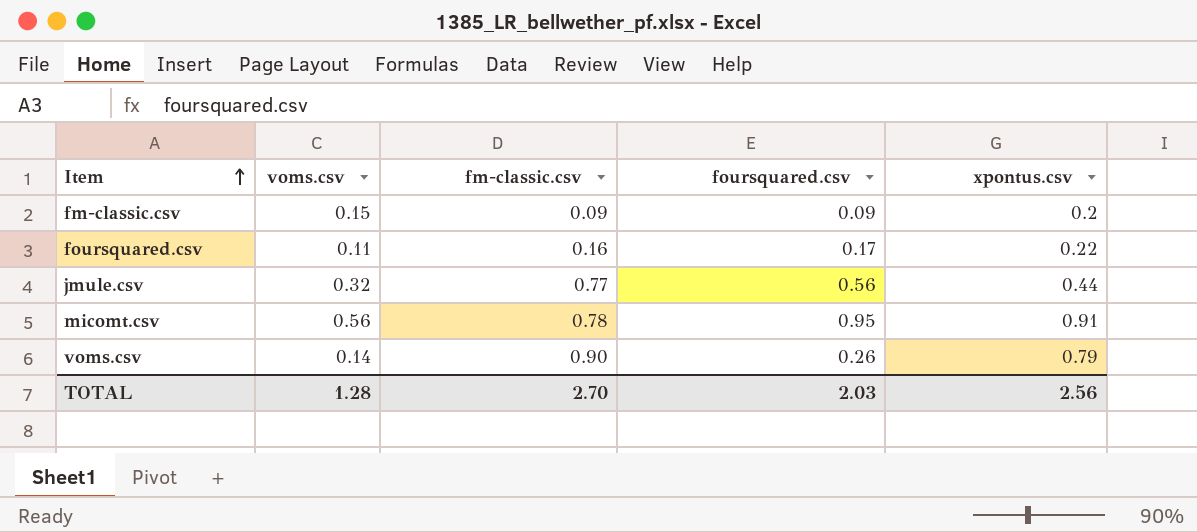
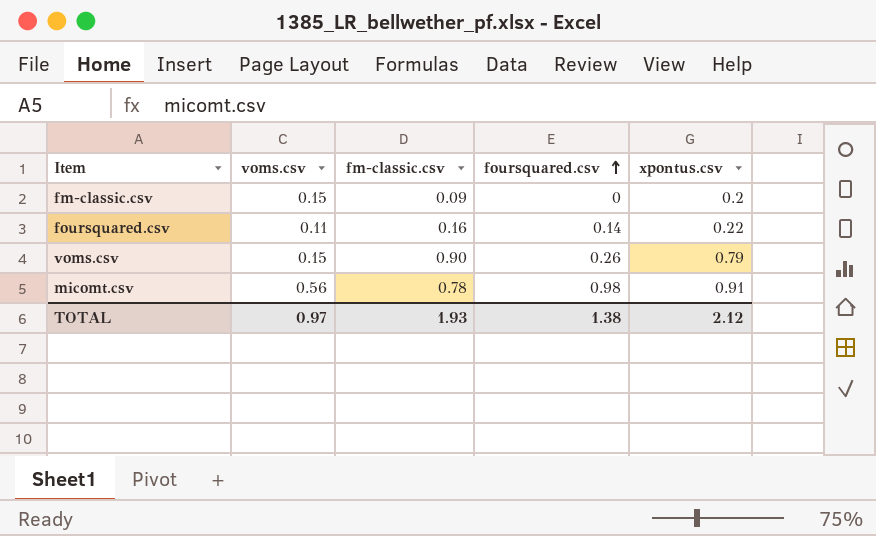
row order: Item ascending -> foursquared.csv ascending
row jmule.csv: 0.32 | 0.77 | 0.56 | 0.44 -> none
fm-classic.csv | foursquared.csv: 0.09 -> 0
foursquared.csv | foursquared.csv: 0.17 -> 0.14
voms.csv | voms.csv: 0.14 -> 0.15
micomt.csv | foursquared.csv: 0.95 -> 0.98
TOTAL | voms.csv: 1.28 -> 0.97
TOTAL | fm-classic.csv: 2.70 -> 1.93
TOTAL | foursquared.csv: 2.03 -> 1.38
TOTAL | xpontus.csv: 2.56 -> 2.12

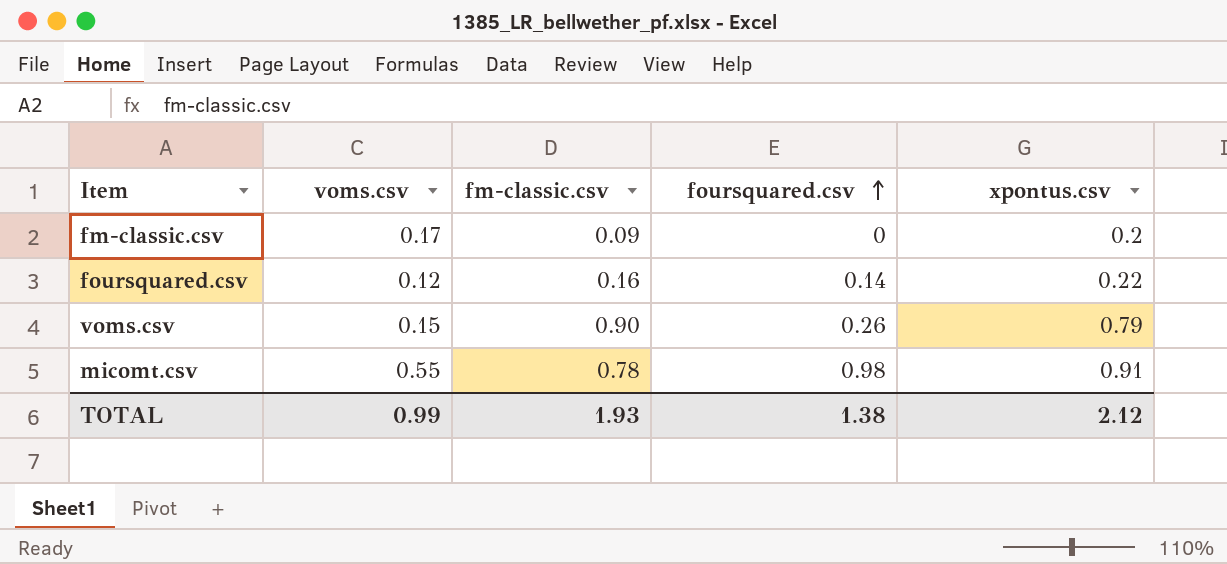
fm-classic.csv | voms.csv: 0.15 -> 0.17
foursquared.csv | voms.csv: 0.11 -> 0.12
micomt.csv | voms.csv: 0.56 -> 0.55
TOTAL | voms.csv: 0.97 -> 0.99

